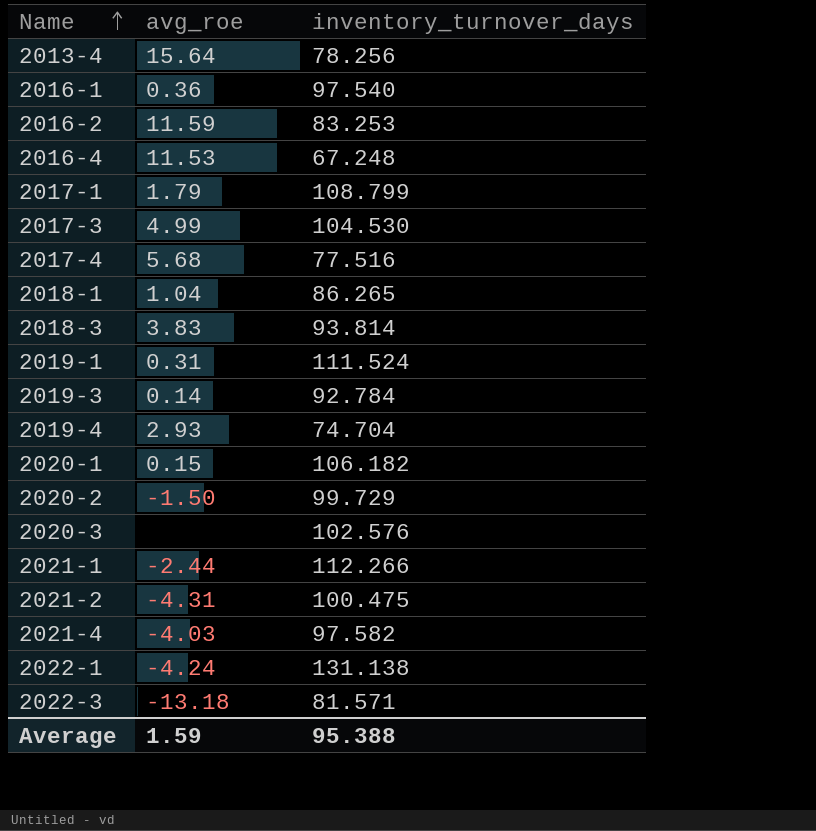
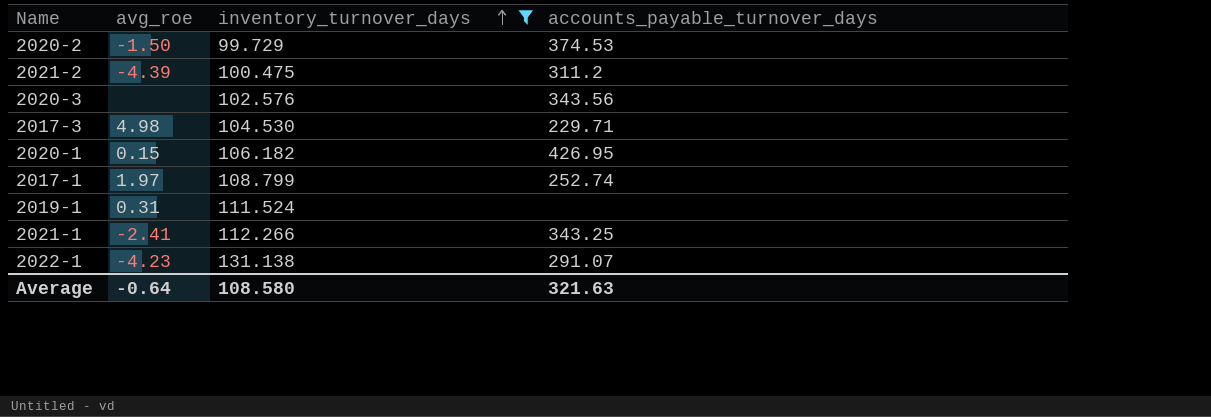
filter: none -> inventory_turnover_days >= 99.729
row order: Name ascending -> inventory_turnover_days ascending
column accounts_payable_turnover_days | position: none -> 4
2021-2 | avg_roe: -4.31 -> -4.39
2017-3 | avg_roe: 4.99 -> 4.98
2017-1 | avg_roe: 1.79 -> 1.97
2021-1 | avg_roe: -2.44 -> -2.41
2022-1 | avg_roe: -4.24 -> -4.23
Average | avg_roe: 1.59 -> -0.64
Average | inventory_turnover_days: 95.388 -> 108.580

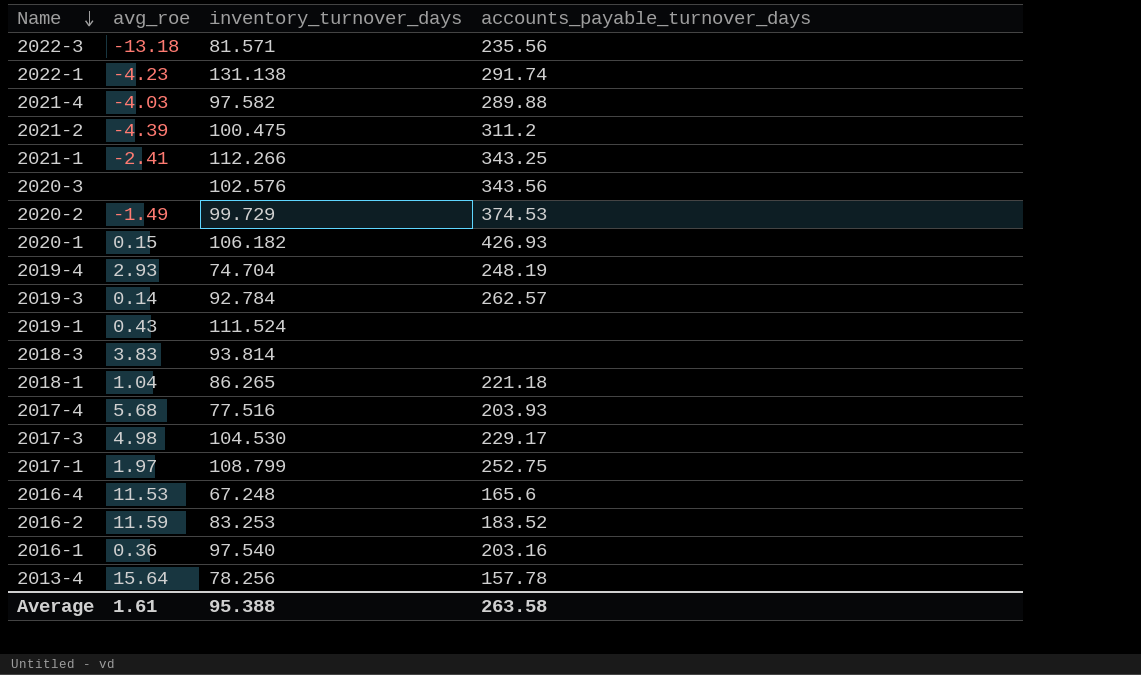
filter: inventory_turnover_days >= 99.729 -> none
row order: inventory_turnover_days ascending -> Name descending
2022-1 | accounts_payable_turnover_days: 291.07 -> 291.74
2020-2 | avg_roe: -1.50 -> -1.49
2020-1 | accounts_payable_turnover_days: 426.95 -> 426.93
2019-1 | avg_roe: 0.31 -> 0.43
2017-3 | accounts_payable_turnover_days: 229.71 -> 229.17
2017-1 | accounts_payable_turnover_days: 252.74 -> 252.75
Average | avg_roe: -0.64 -> 1.61
Average | inventory_turnover_days: 108.580 -> 95.388
Average | accounts_payable_turnover_days: 321.63 -> 263.58

